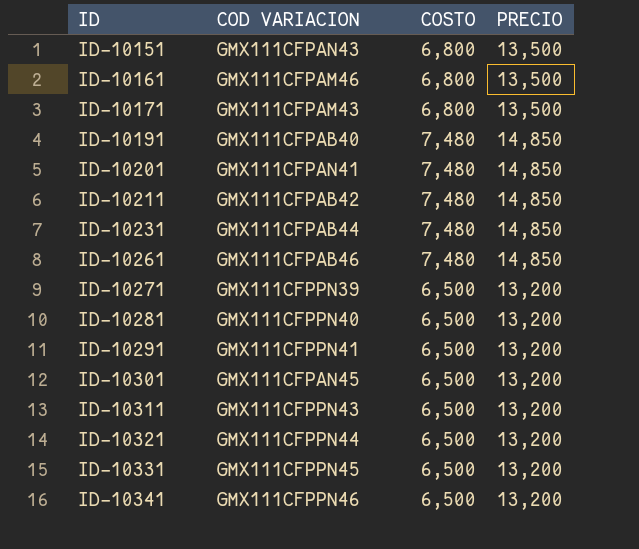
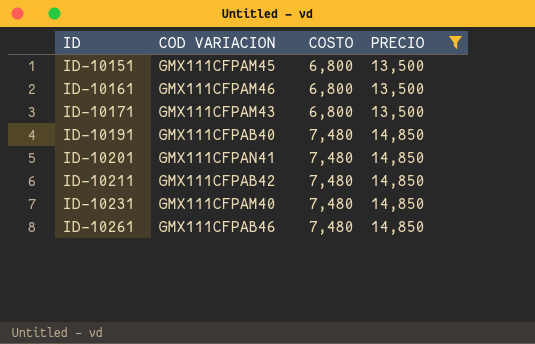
filter: none -> PRECIO != 13,200
ID-10151 | COD VARIACION: GMX111CFPAN43 -> GMX111CFPAM45
ID-10231 | COD VARIACION: GMX111CFPAB44 -> GMX111CFPAM40

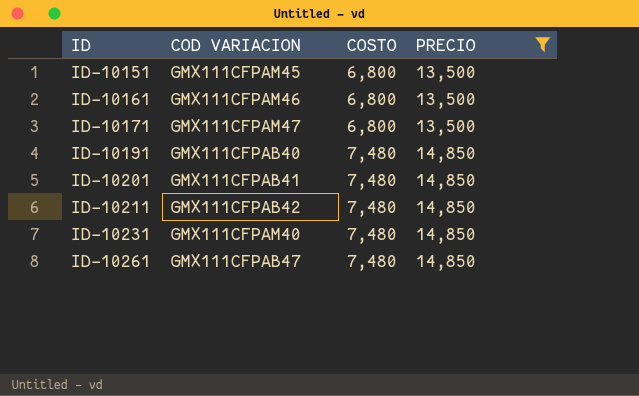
ID-10171 | COD VARIACION: GMX111CFPAM43 -> GMX111CFPAM47
ID-10201 | COD VARIACION: GMX111CFPAN41 -> GMX111CFPAB41
ID-10261 | COD VARIACION: GMX111CFPAB46 -> GMX111CFPAB47

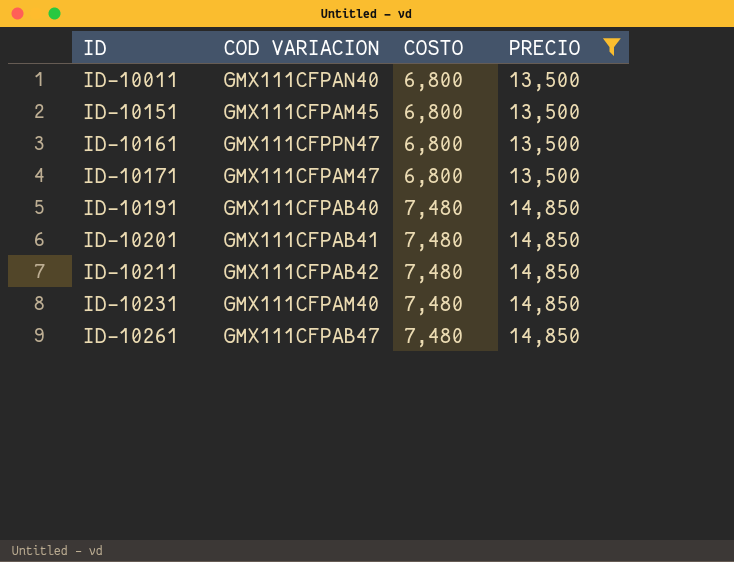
row ID-10011: none -> GMX111CFPAN40 | 6,800 | 13,500
ID-10161 | COD VARIACION: GMX111CFPAM46 -> GMX111CFPPN47

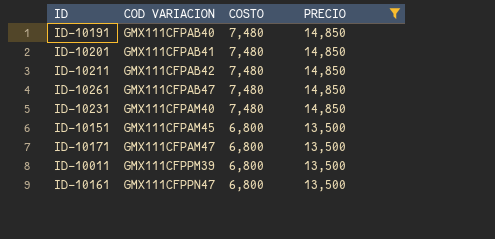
row order: ID ascending -> COD VARIACION ascending
ID-10011 | COD VARIACION: GMX111CFPAN40 -> GMX111CFPPM39

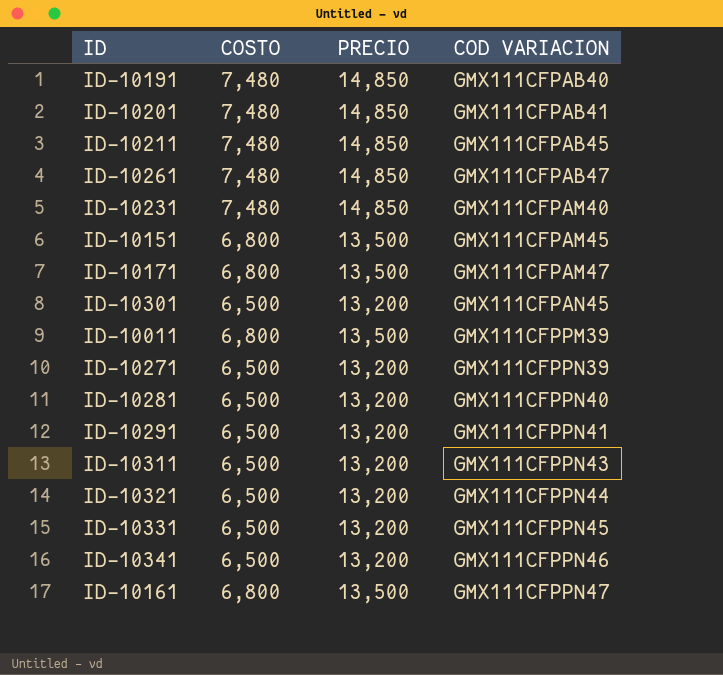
filter: PRECIO != 13,200 -> none
column COD VARIACION | position: 2 -> 4
ID-10211 | COD VARIACION: GMX111CFPAB42 -> GMX111CFPAB45

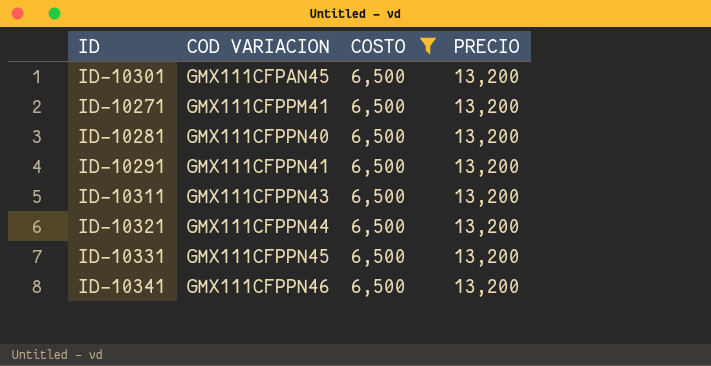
filter: none -> COSTO = 6,500
column COD VARIACION | position: 4 -> 2
ID-10271 | COD VARIACION: GMX111CFPPN39 -> GMX111CFPPM41

